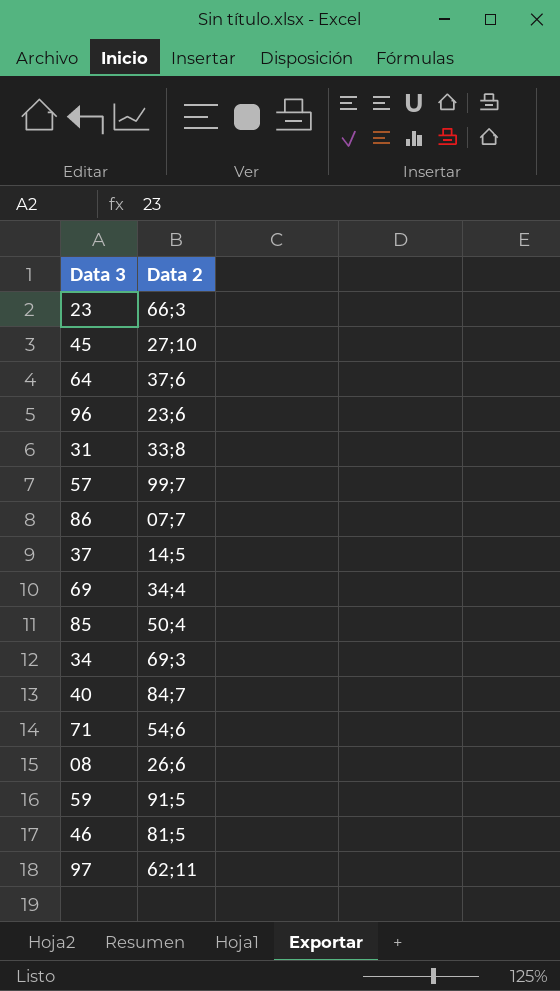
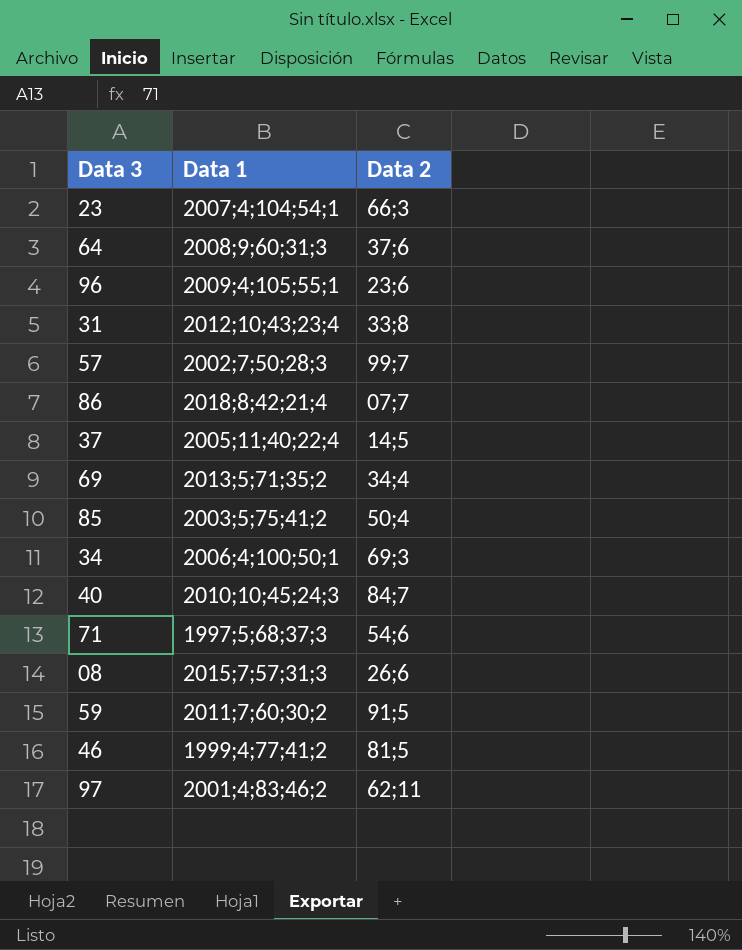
column Data 1 | position: none -> 2
row 45: 27;10 -> none

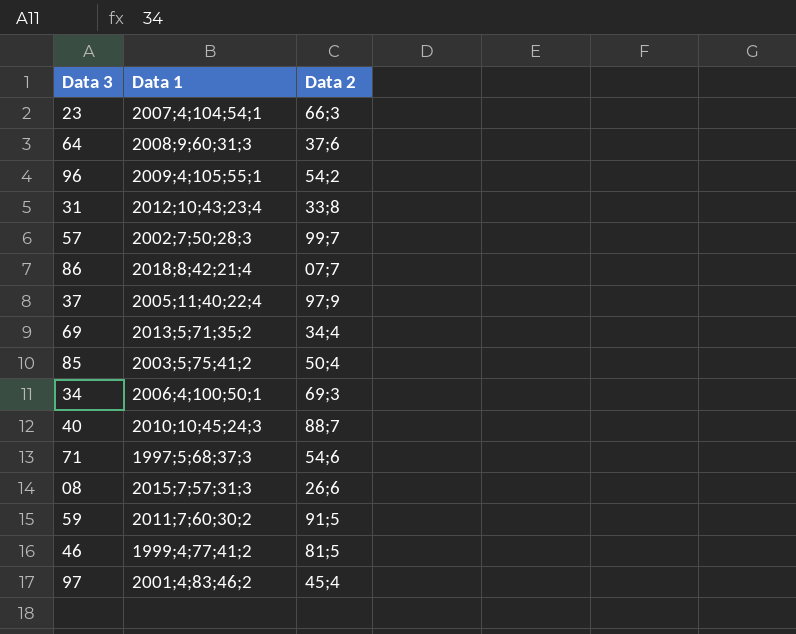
96 | Data 2: 23;6 -> 54;2
37 | Data 2: 14;5 -> 97;9
40 | Data 2: 84;7 -> 88;7
97 | Data 2: 62;11 -> 45;4

